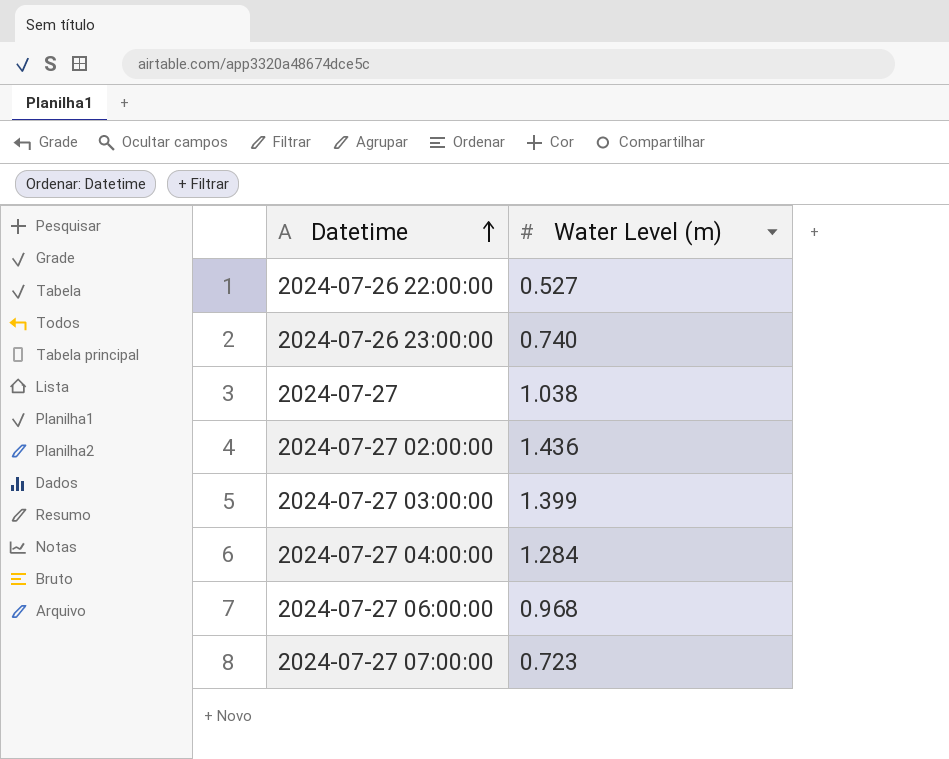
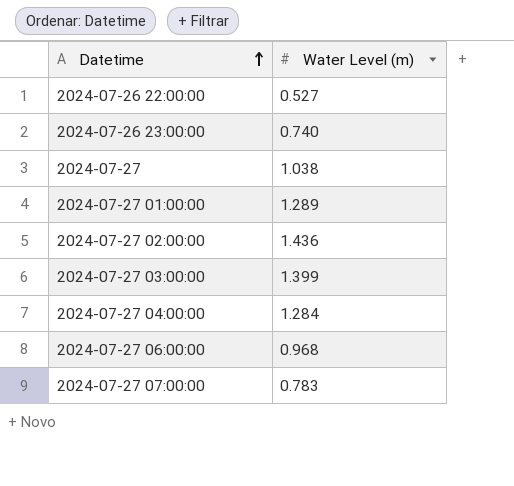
row 2024-07-27 01:00:00: none -> 1.289
2024-07-27 07:00:00 | Water Level (m): 0.723 -> 0.783

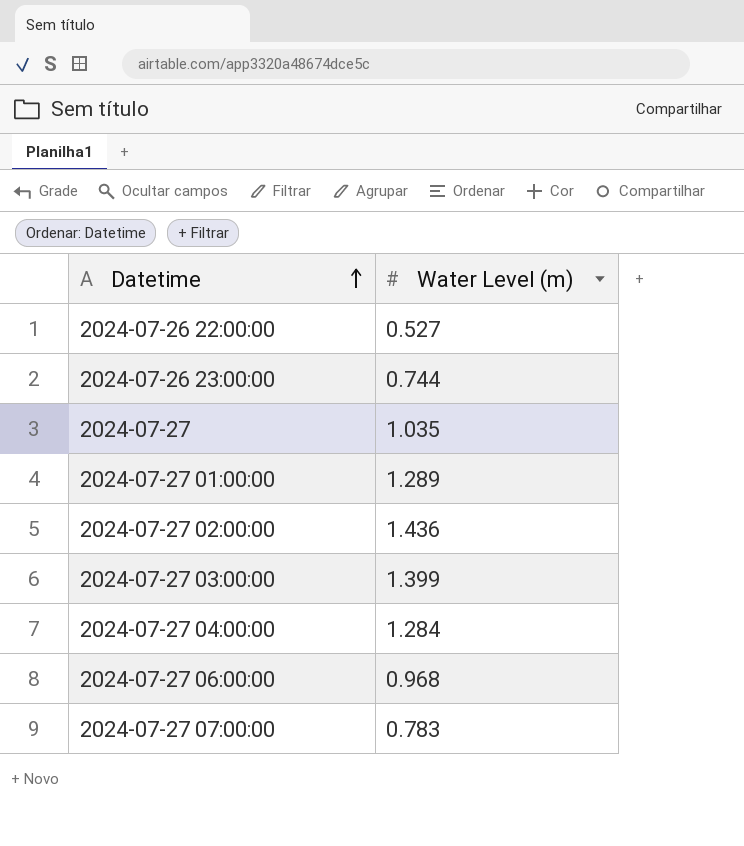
2024-07-26 23:00:00 | Water Level (m): 0.740 -> 0.744
2024-07-27 | Water Level (m): 1.038 -> 1.035

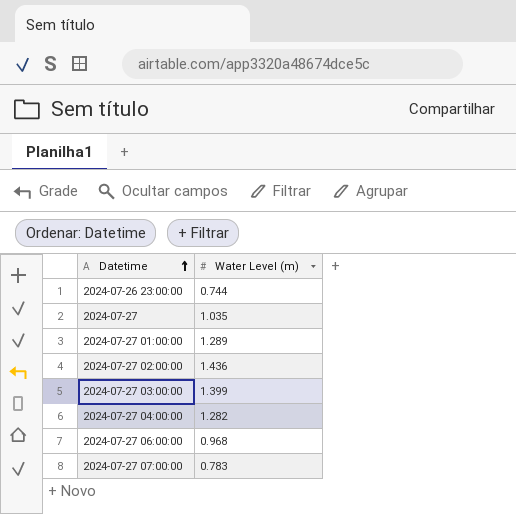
row 2024-07-26 22:00:00: 0.527 -> none
2024-07-27 04:00:00 | Water Level (m): 1.284 -> 1.282

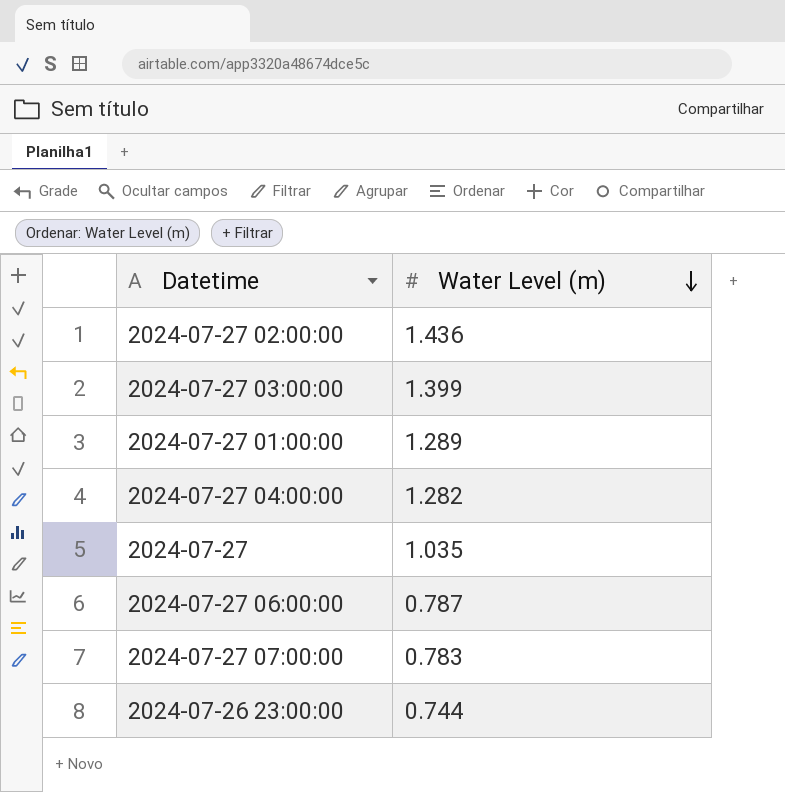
row order: Datetime ascending -> Water Level (m) descending
2024-07-27 06:00:00 | Water Level (m): 0.968 -> 0.787

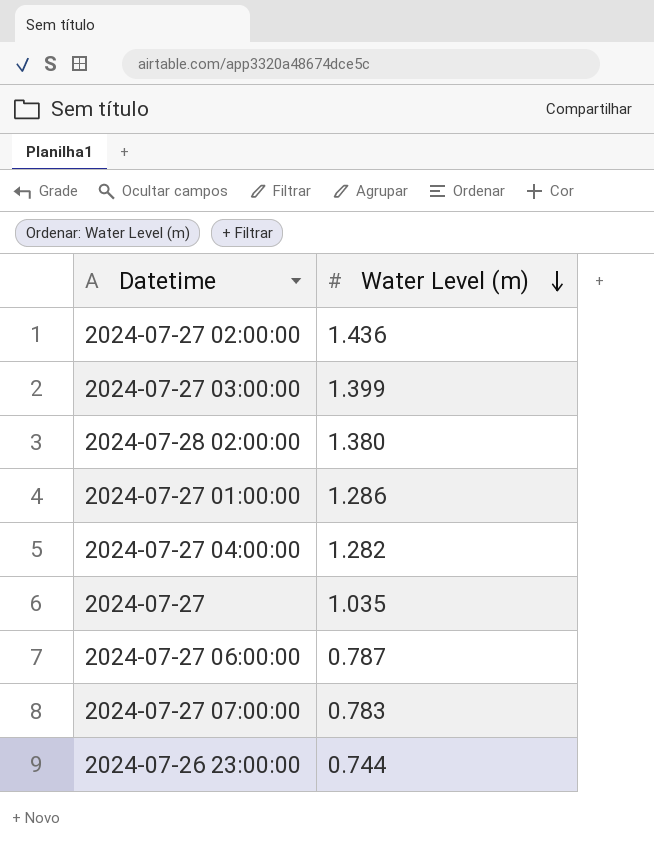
row 2024-07-28 02:00:00: none -> 1.380
2024-07-27 01:00:00 | Water Level (m): 1.289 -> 1.286

